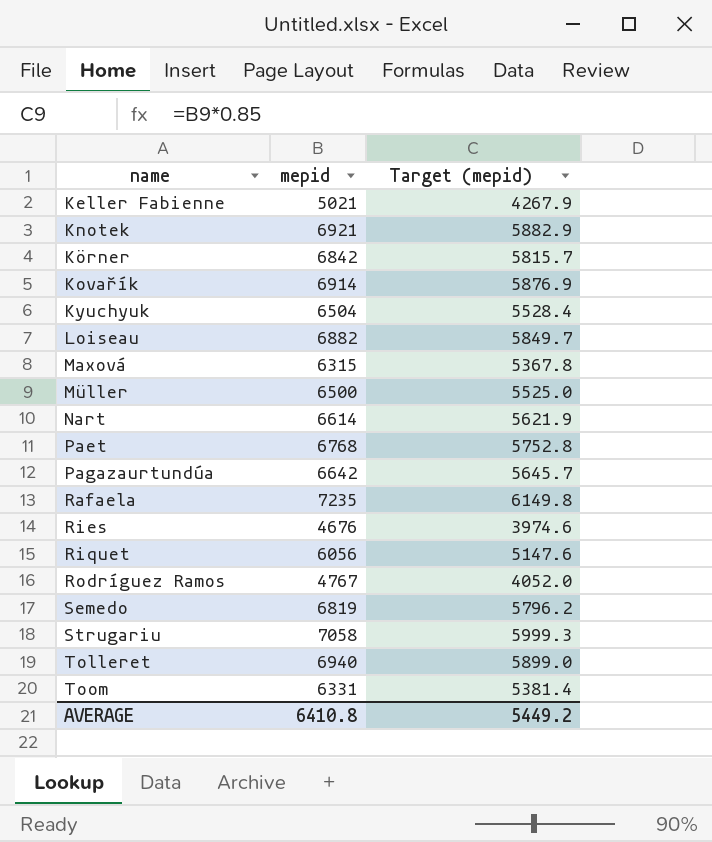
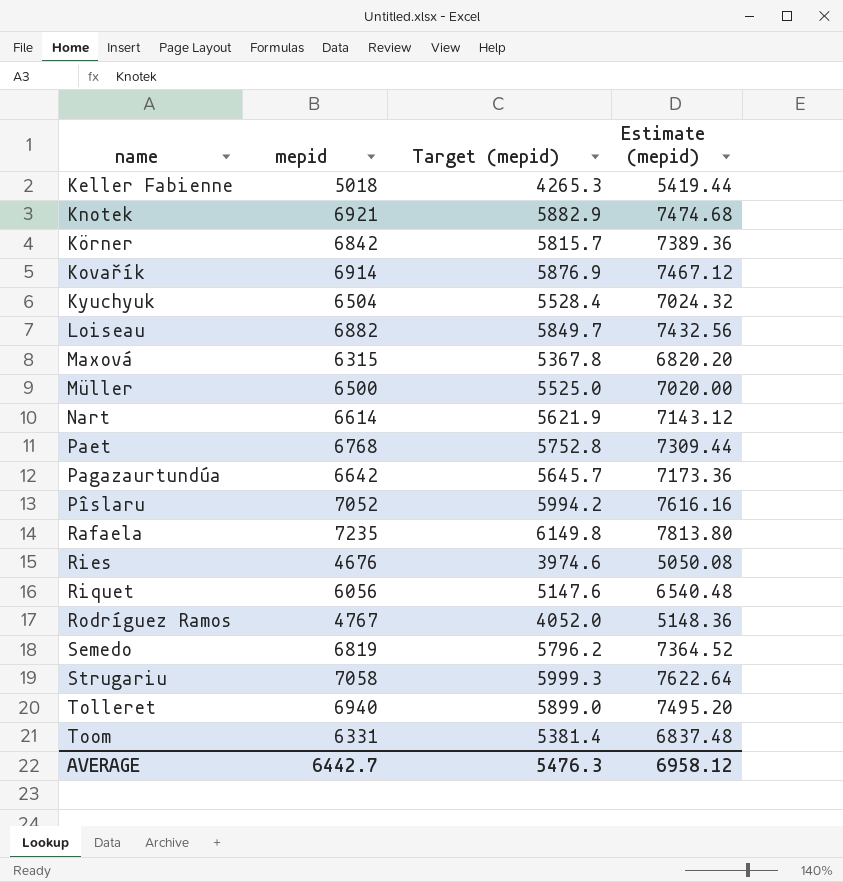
column Estimate (mepid) | formula: none -> [mepid] * 1.08
Keller Fabienne | mepid: 5021 -> 5018
Keller Fabienne | Target (mepid): 4267.9 -> 4265.3
row Pîslaru: none -> 7052 | 5994.2 | 7616.16
AVERAGE | mepid: 6410.8 -> 6442.7
AVERAGE | Target (mepid): 5449.2 -> 5476.3

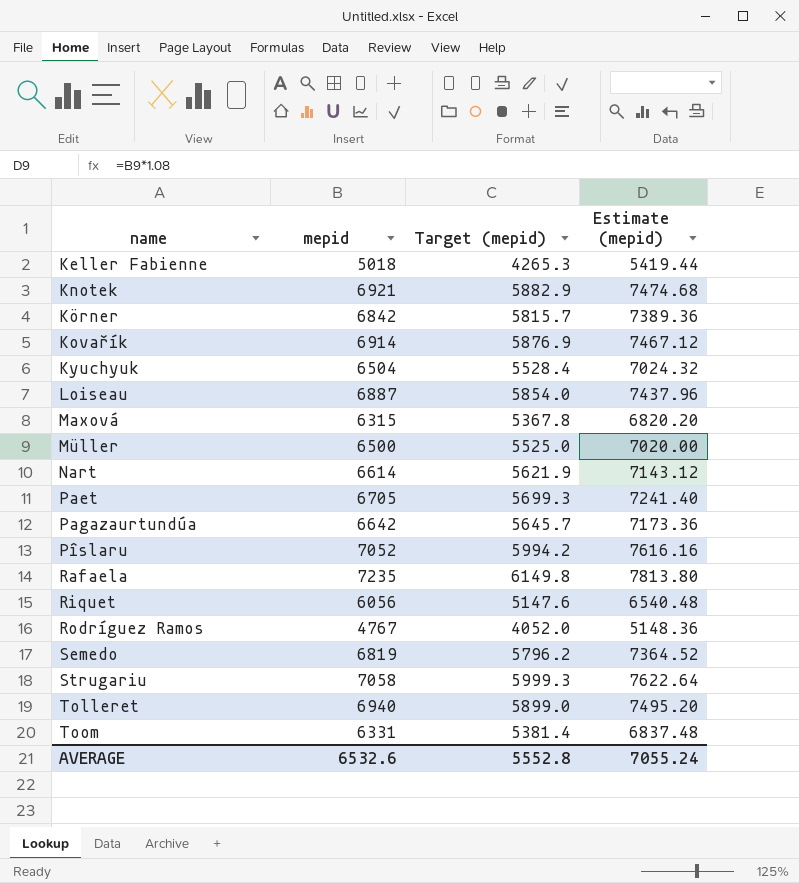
row Ries: 4676 | 3974.6 | 5050.08 -> none
Loiseau | mepid: 6882 -> 6887
Loiseau | Target (mepid): 5849.7 -> 5854.0
Loiseau | Estimate (mepid): 7432.56 -> 7437.96
Paet | mepid: 6768 -> 6705
Paet | Target (mepid): 5752.8 -> 5699.3
Paet | Estimate (mepid): 7309.44 -> 7241.40
AVERAGE | mepid: 6442.7 -> 6532.6
AVERAGE | Target (mepid): 5476.3 -> 5552.8
AVERAGE | Estimate (mepid): 6958.12 -> 7055.24

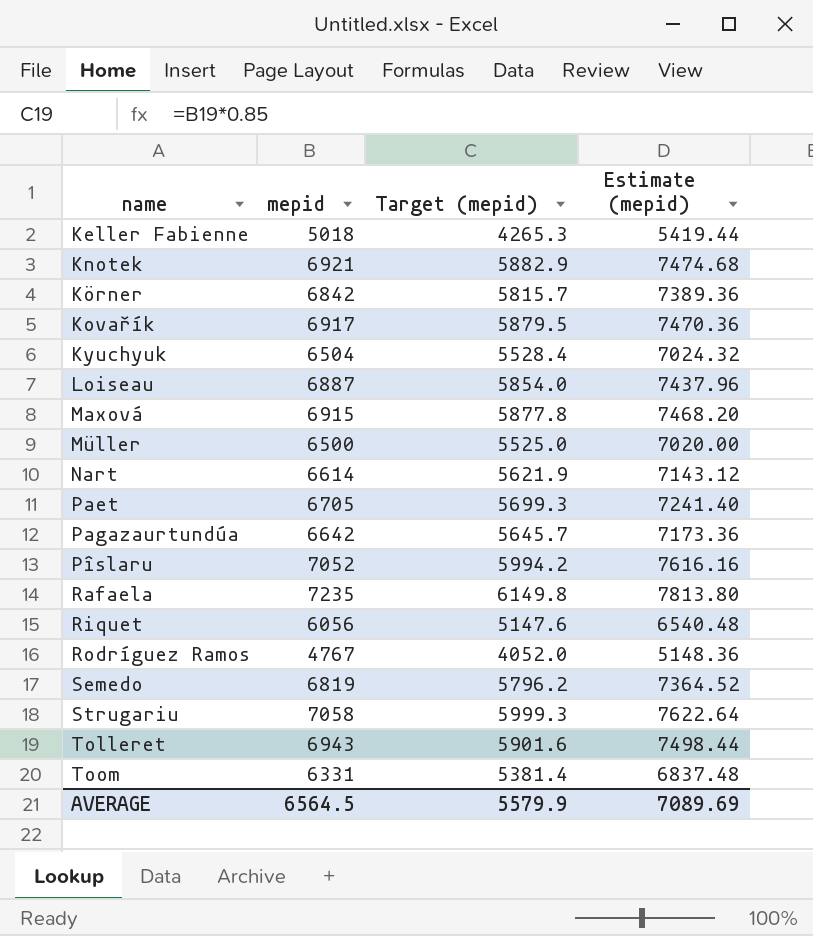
Kovařík | mepid: 6914 -> 6917
Kovařík | Target (mepid): 5876.9 -> 5879.5
Kovařík | Estimate (mepid): 7467.12 -> 7470.36
Maxová | mepid: 6315 -> 6915
Maxová | Target (mepid): 5367.8 -> 5877.8
Maxová | Estimate (mepid): 6820.20 -> 7468.20
Tolleret | mepid: 6940 -> 6943
Tolleret | Target (mepid): 5899.0 -> 5901.6
Tolleret | Estimate (mepid): 7495.20 -> 7498.44
AVERAGE | mepid: 6532.6 -> 6564.5
AVERAGE | Target (mepid): 5552.8 -> 5579.9
AVERAGE | Estimate (mepid): 7055.24 -> 7089.69

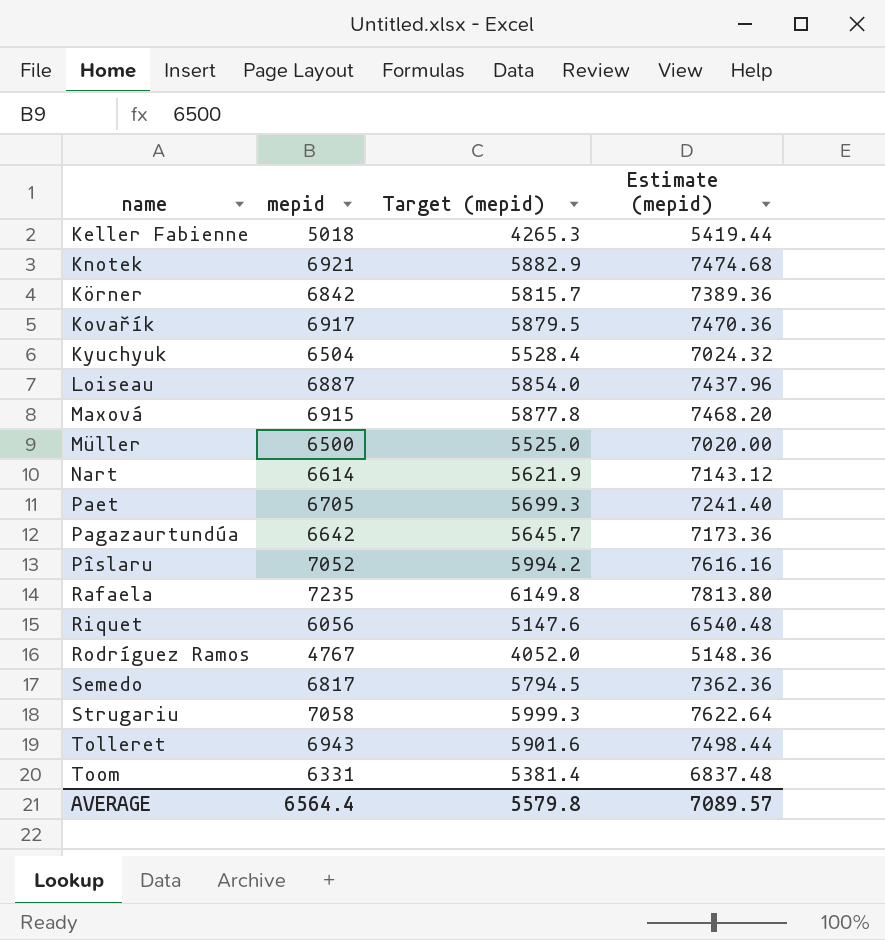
Semedo | mepid: 6819 -> 6817
Semedo | Target (mepid): 5796.2 -> 5794.5
Semedo | Estimate (mepid): 7364.52 -> 7362.36
AVERAGE | mepid: 6564.5 -> 6564.4
AVERAGE | Target (mepid): 5579.9 -> 5579.8
AVERAGE | Estimate (mepid): 7089.69 -> 7089.57

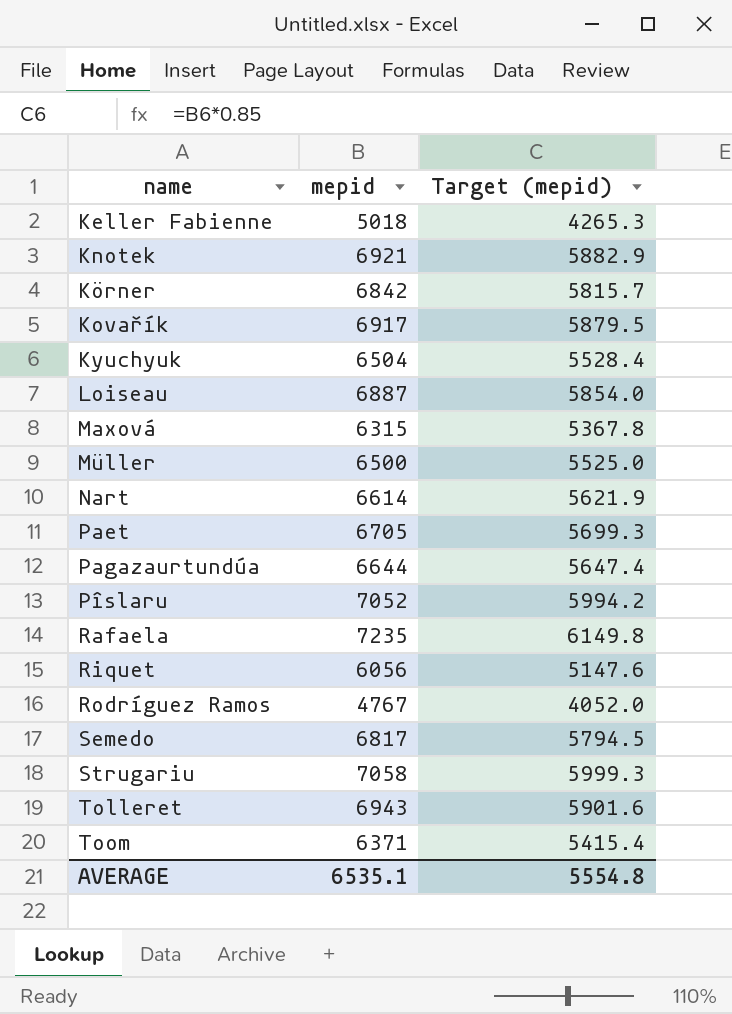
column Estimate (mepid) | formula: [mepid] * 1.08 -> none
Maxová | mepid: 6915 -> 6315
Maxová | Target (mepid): 5877.8 -> 5367.8
Pagazaurtundúa | mepid: 6642 -> 6644
Pagazaurtundúa | Target (mepid): 5645.7 -> 5647.4
Toom | mepid: 6331 -> 6371
Toom | Target (mepid): 5381.4 -> 5415.4
AVERAGE | mepid: 6564.4 -> 6535.1
AVERAGE | Target (mepid): 5579.8 -> 5554.8

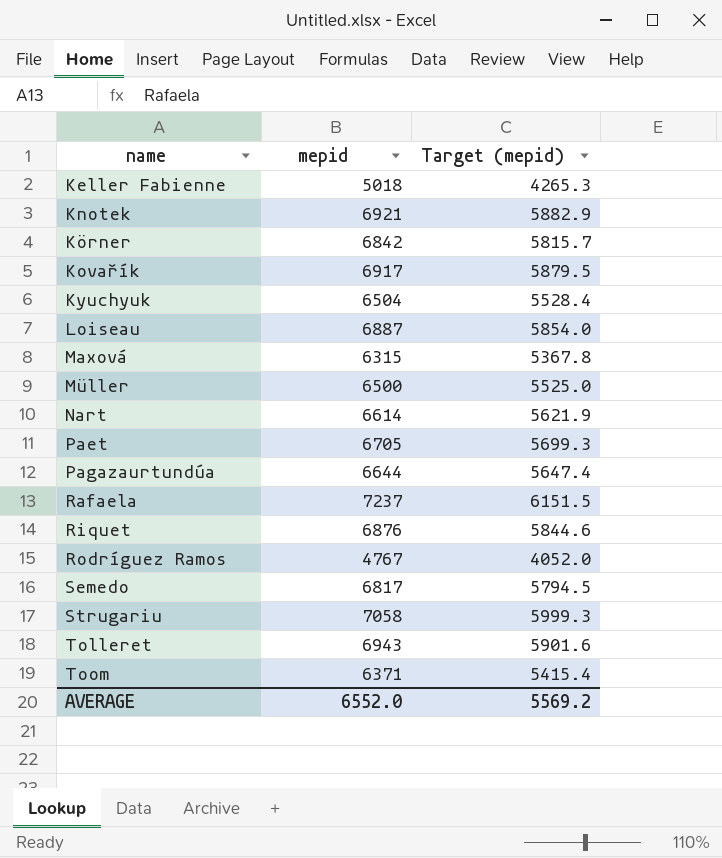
row Pîslaru: 7052 | 5994.2 -> none
Rafaela | mepid: 7235 -> 7237
Rafaela | Target (mepid): 6149.8 -> 6151.5
Riquet | mepid: 6056 -> 6876
Riquet | Target (mepid): 5147.6 -> 5844.6
AVERAGE | mepid: 6535.1 -> 6552.0
AVERAGE | Target (mepid): 5554.8 -> 5569.2

